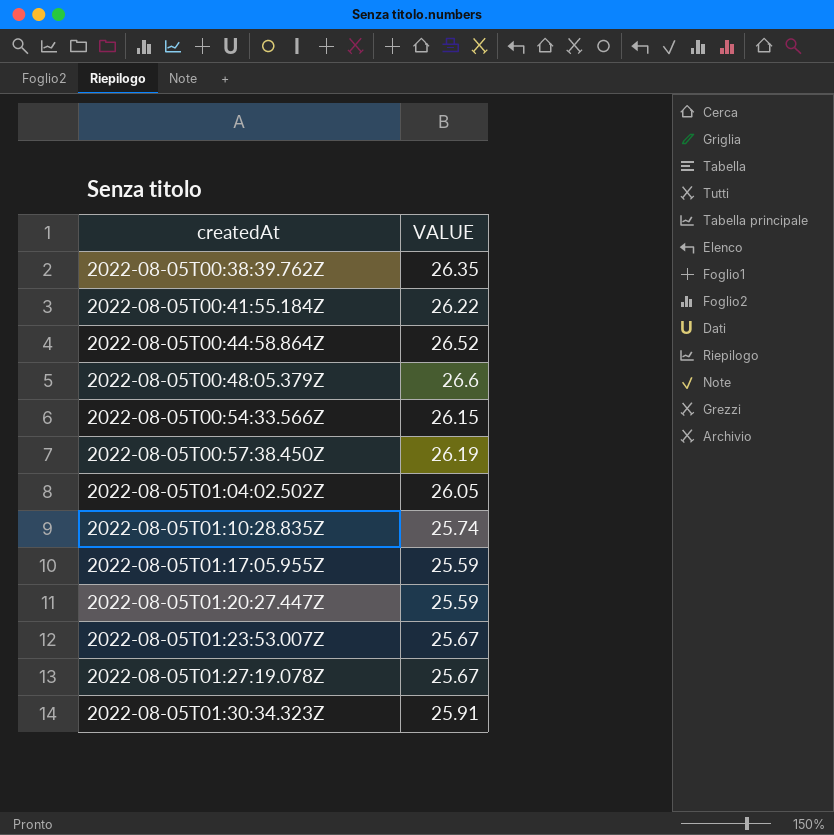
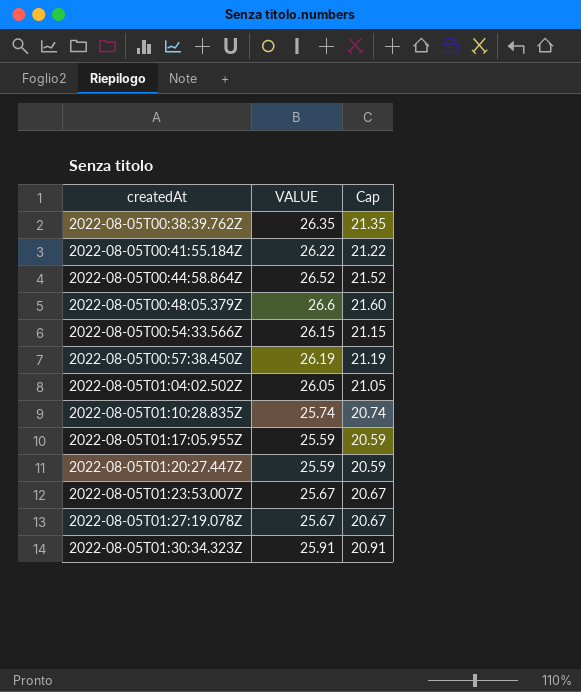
column Cap | formula: none -> [VALUE] - 5

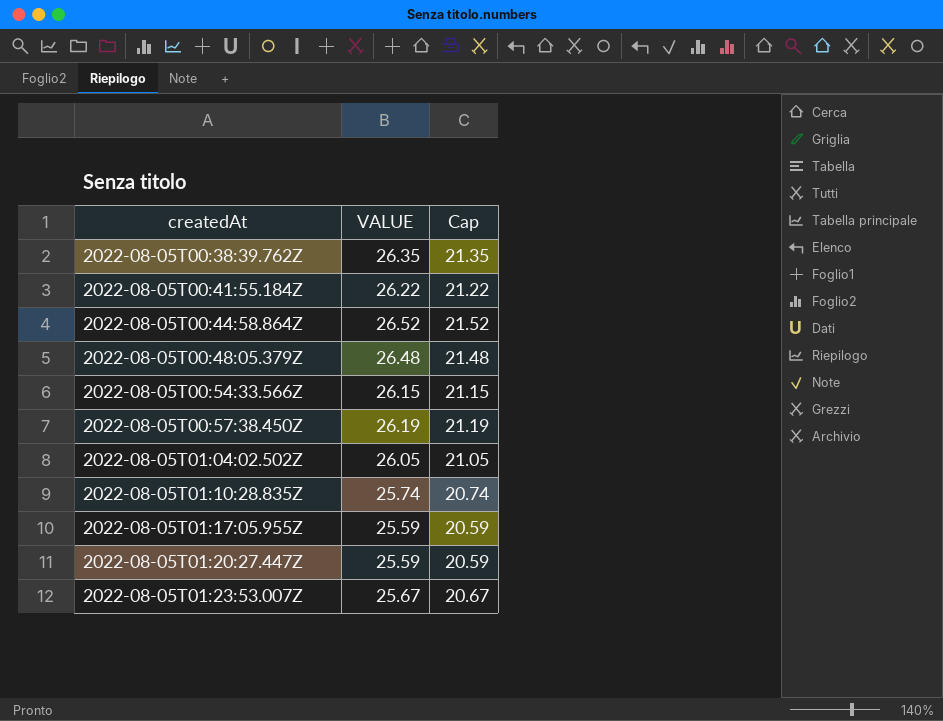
row 2022-08-05T01:27:19.078Z: 25.67 | 20.67 -> none
row 2022-08-05T01:30:34.323Z: 25.91 | 20.91 -> none
2022-08-05T00:48:05.379Z | VALUE: 26.6 -> 26.48
2022-08-05T00:48:05.379Z | Cap: 21.60 -> 21.48

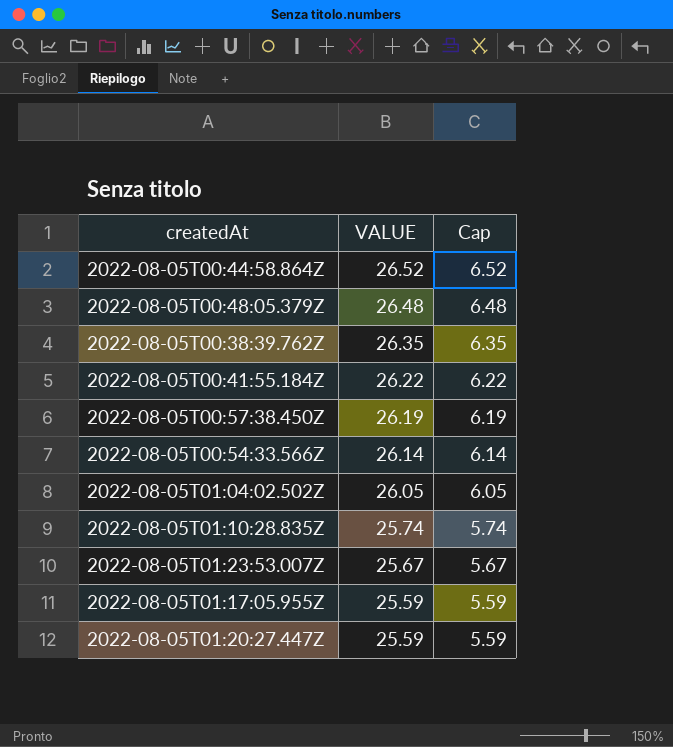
row order: createdAt ascending -> VALUE descending
column Cap | formula: [VALUE] - 5 -> [VALUE] - 20
2022-08-05T00:54:33.566Z | VALUE: 26.15 -> 26.14

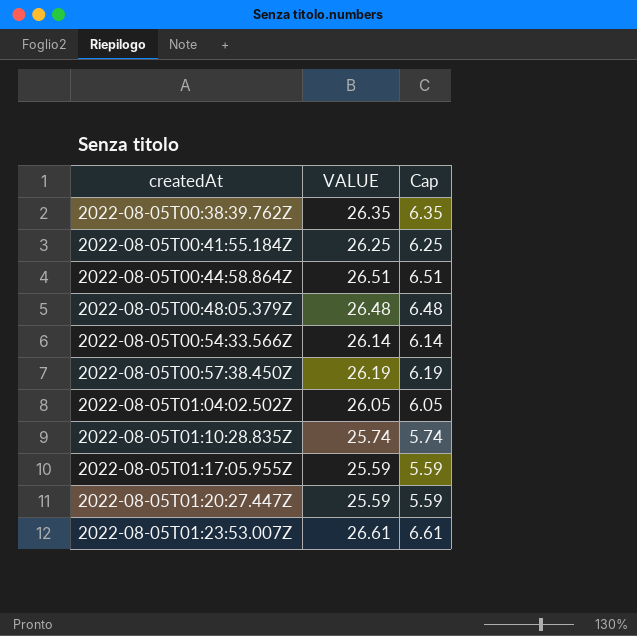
row order: VALUE descending -> createdAt ascending
2022-08-05T00:41:55.184Z | VALUE: 26.22 -> 26.25
2022-08-05T00:41:55.184Z | Cap: 6.22 -> 6.25
2022-08-05T00:44:58.864Z | VALUE: 26.52 -> 26.51
2022-08-05T00:44:58.864Z | Cap: 6.52 -> 6.51
2022-08-05T01:23:53.007Z | VALUE: 25.67 -> 26.61
2022-08-05T01:23:53.007Z | Cap: 5.67 -> 6.61

